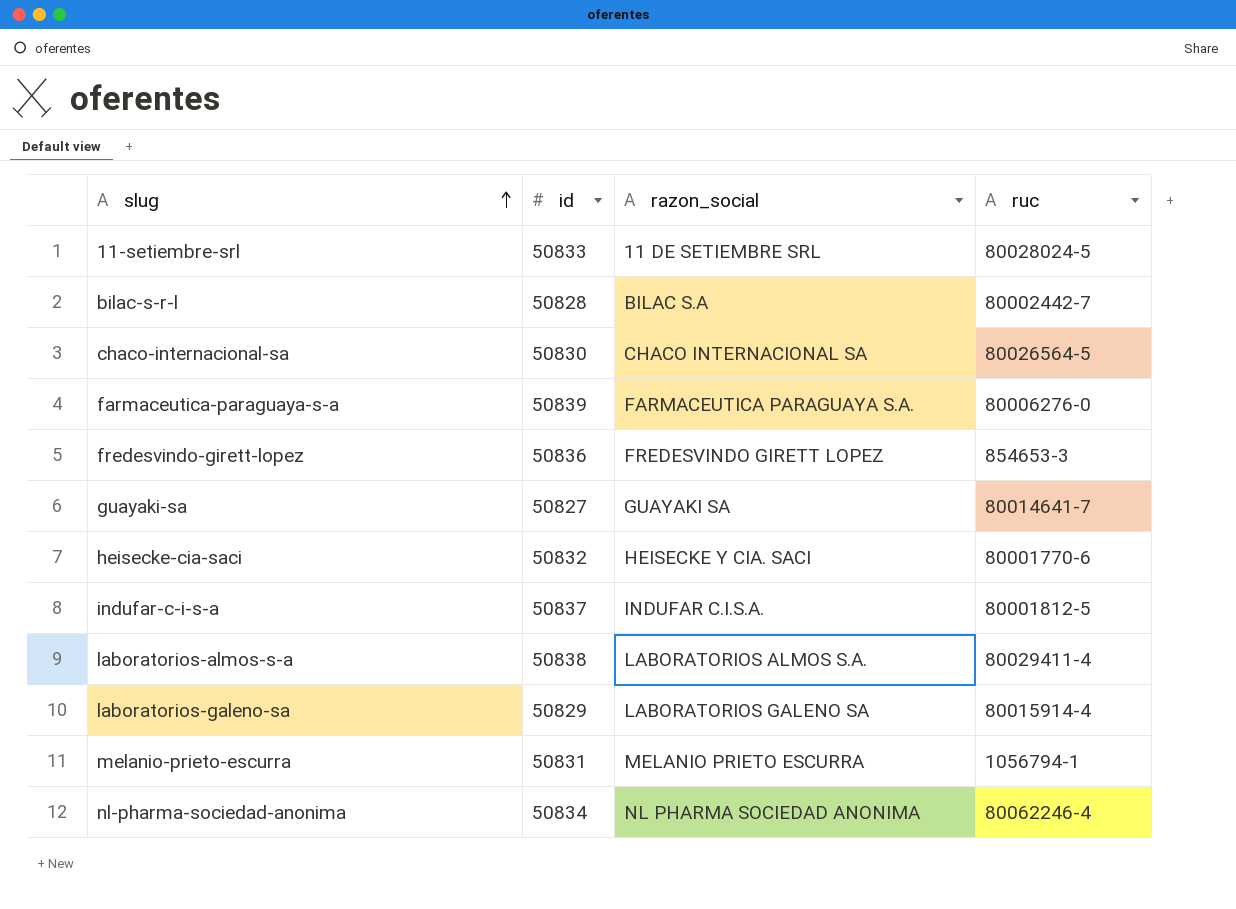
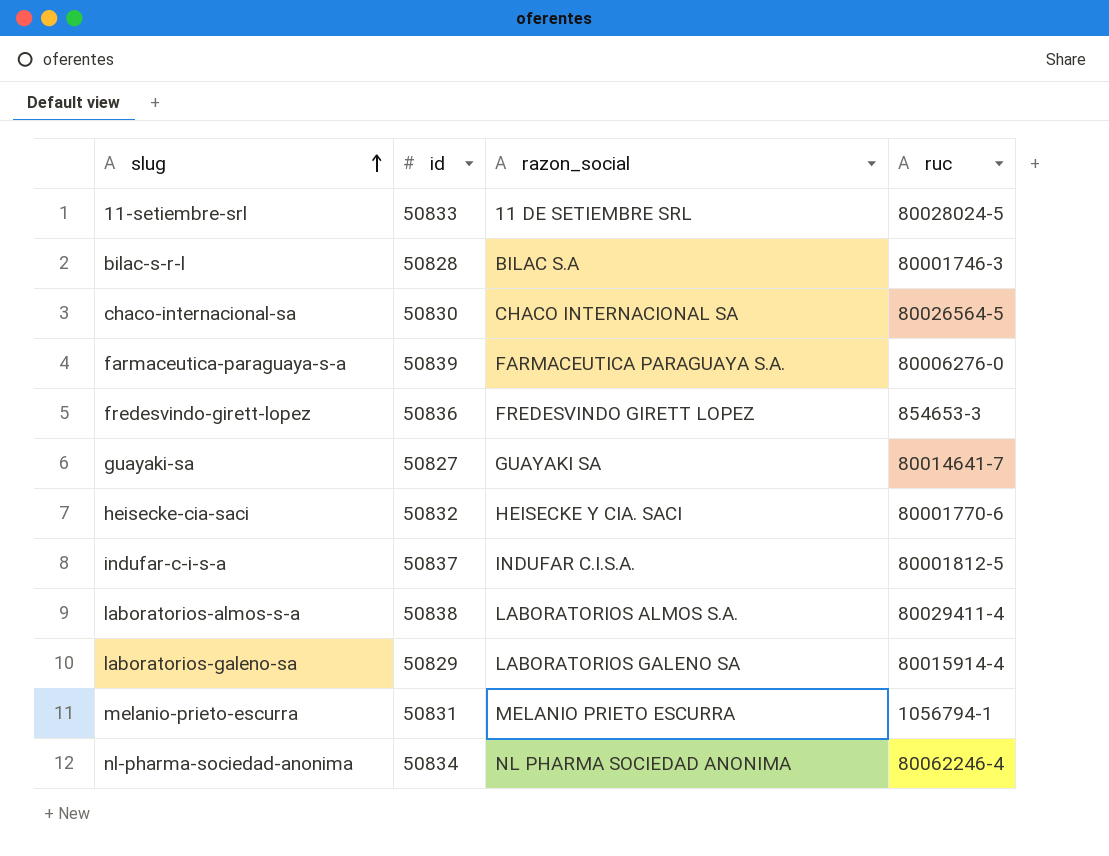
bilac-s-r-l | ruc: 80002442-7 -> 80001746-3

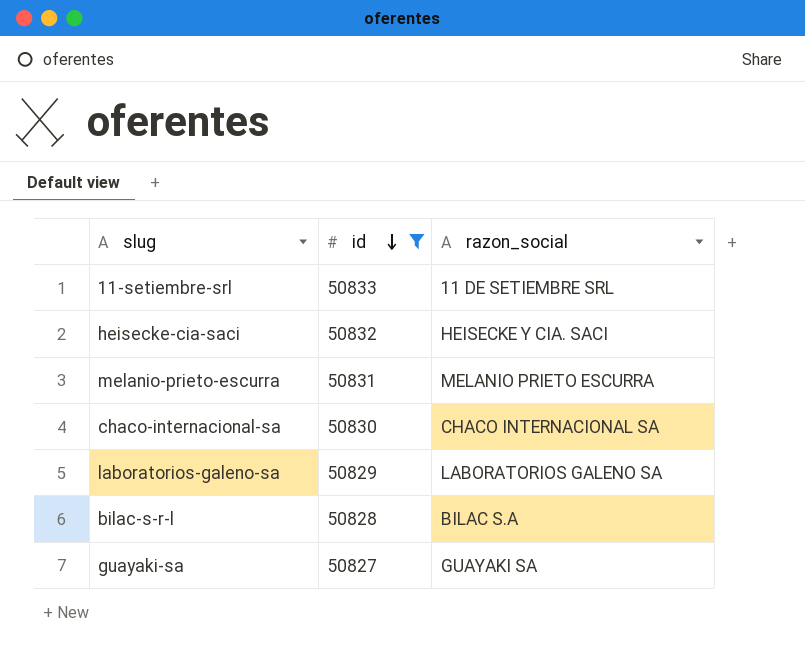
filter: none -> id <= 50833
row order: slug ascending -> id descending
column ruc | position: 4 -> none

